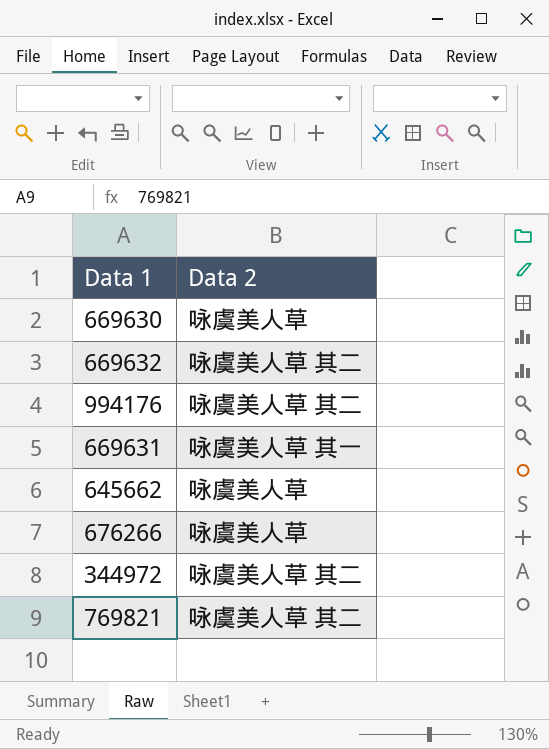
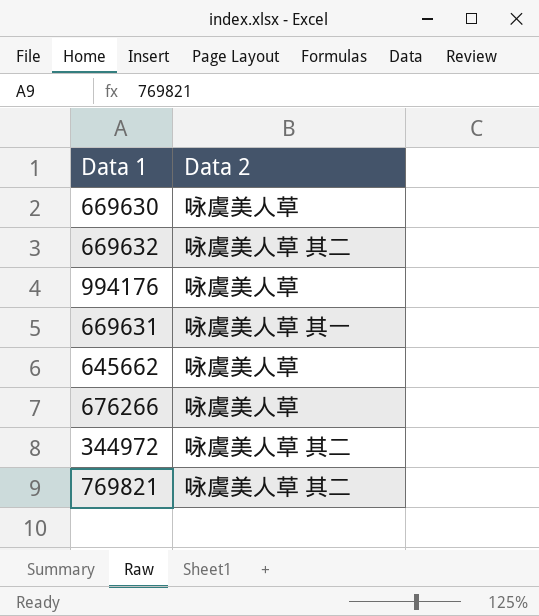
994176 | Data 2: 咏虞美人草 其二 -> 咏虞美人草

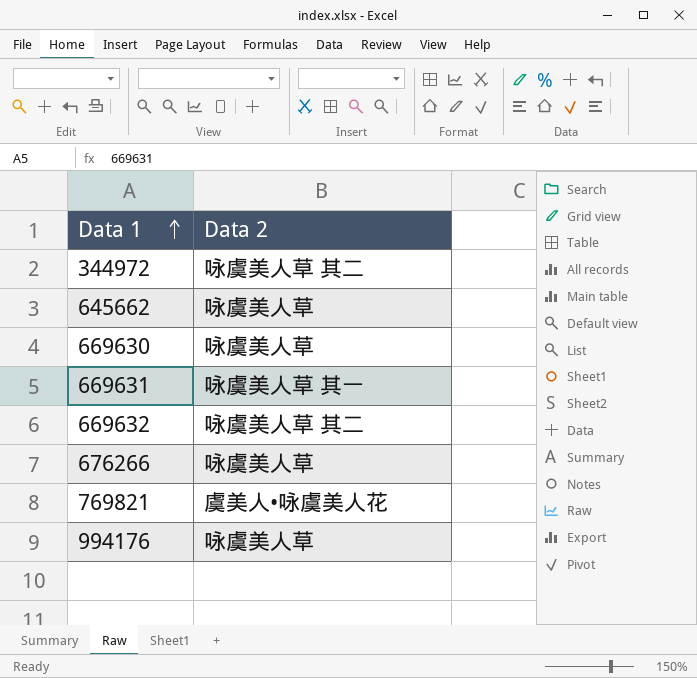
row order: none -> Data 1 ascending
769821 | Data 2: 咏虞美人草 其二 -> 虞美人•咏虞美人花

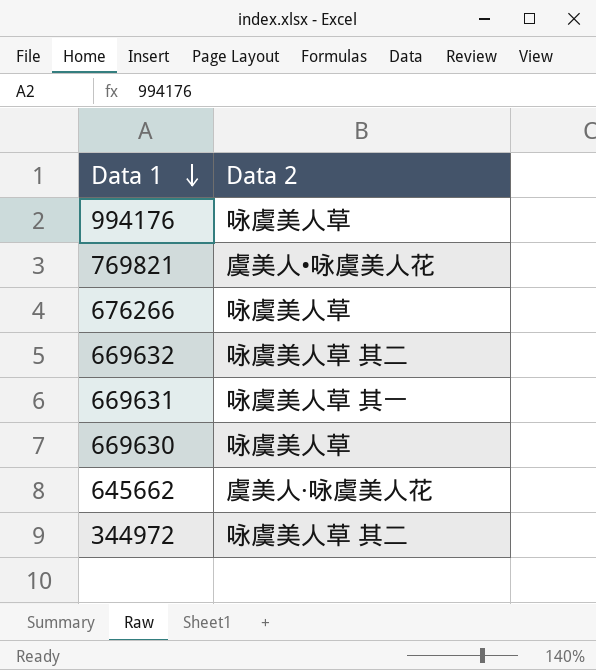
row order: Data 1 ascending -> Data 1 descending
645662 | Data 2: 咏虞美人草 -> 虞美人·咏虞美人花

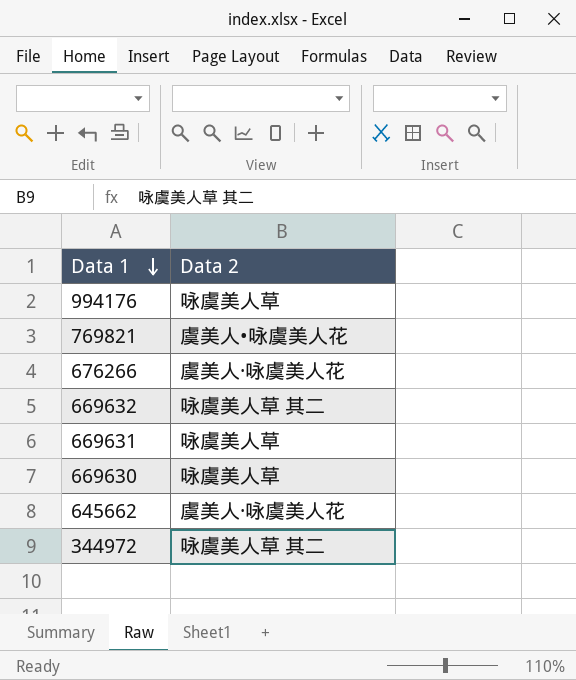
676266 | Data 2: 咏虞美人草 -> 虞美人·咏虞美人花
669631 | Data 2: 咏虞美人草 其一 -> 咏虞美人草

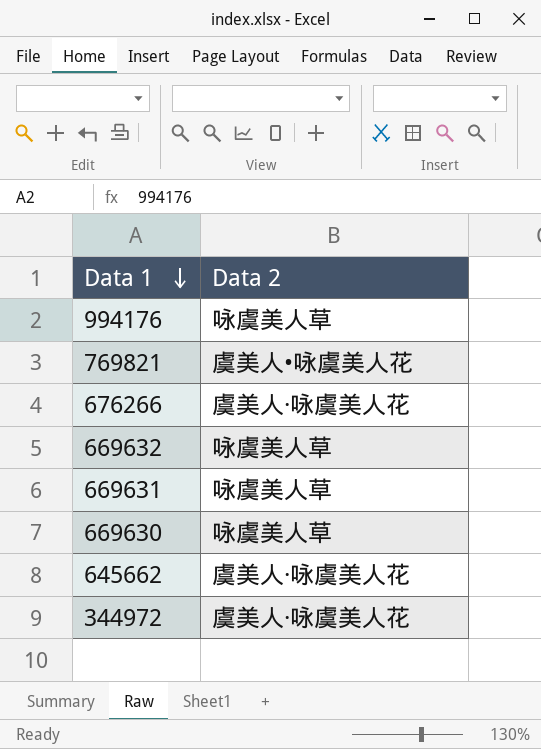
669632 | Data 2: 咏虞美人草 其二 -> 咏虞美人草
344972 | Data 2: 咏虞美人草 其二 -> 虞美人·咏虞美人花

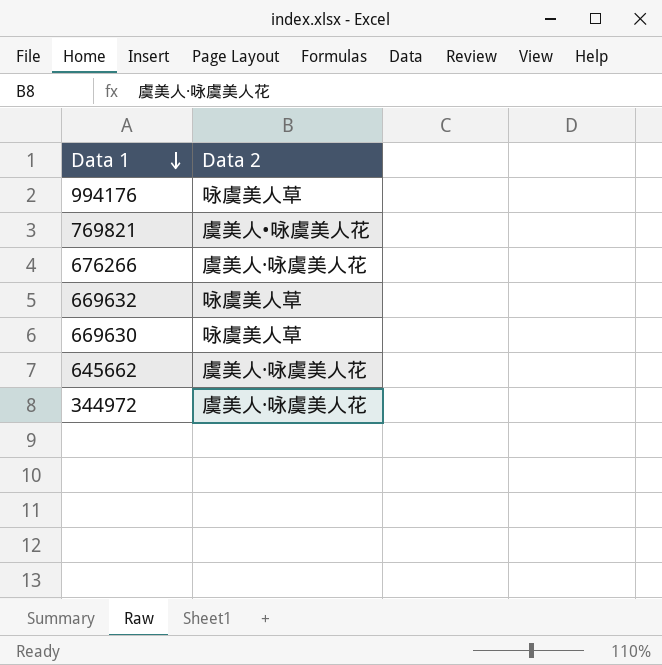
row 669631: 咏虞美人草 -> none

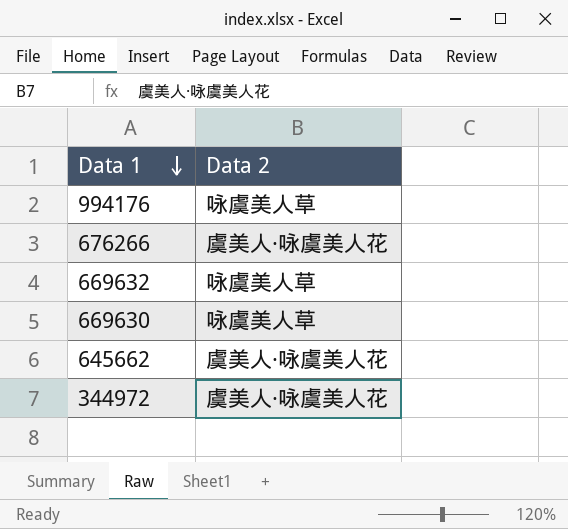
row 769821: 虞美人•咏虞美人花 -> none

